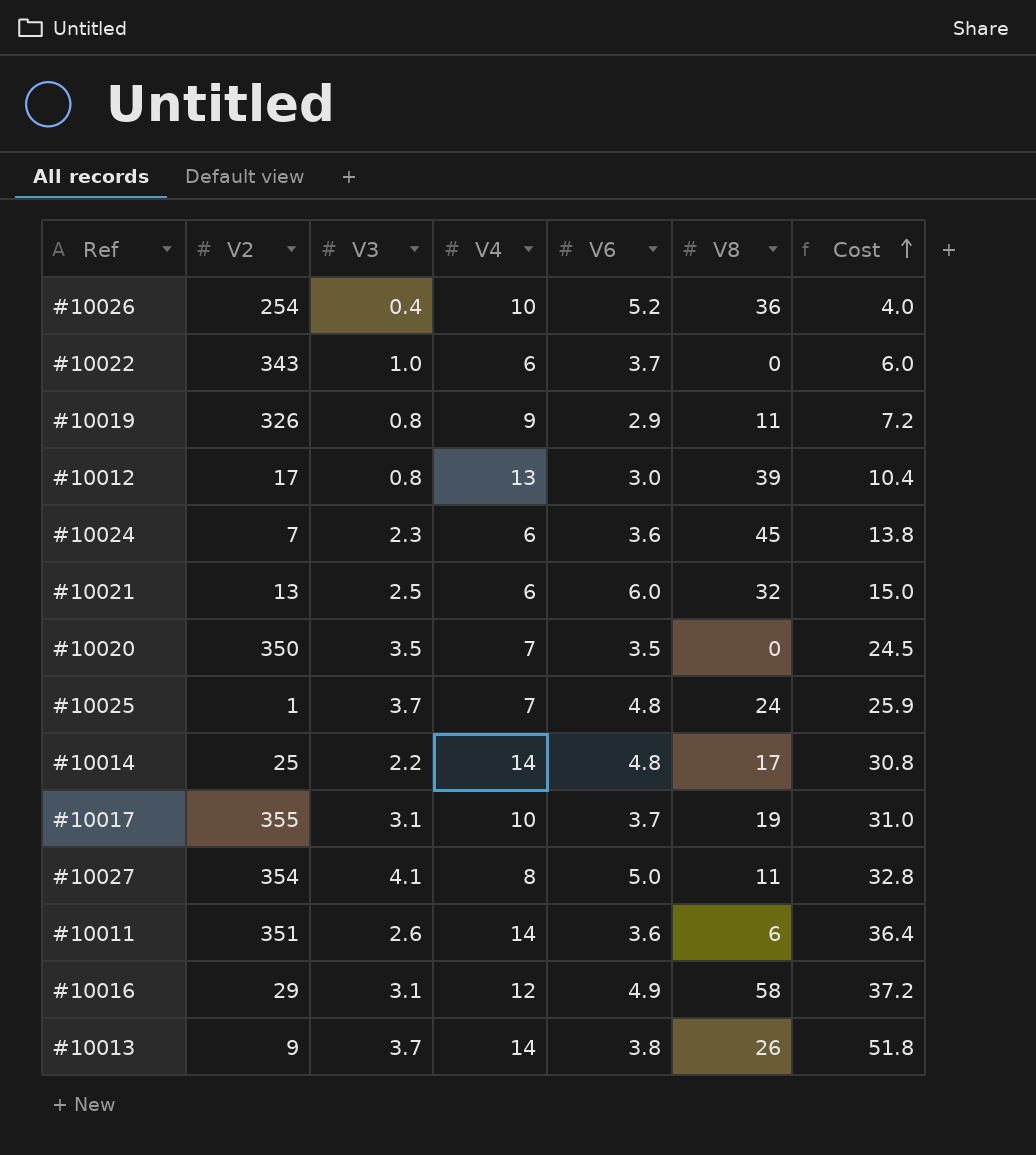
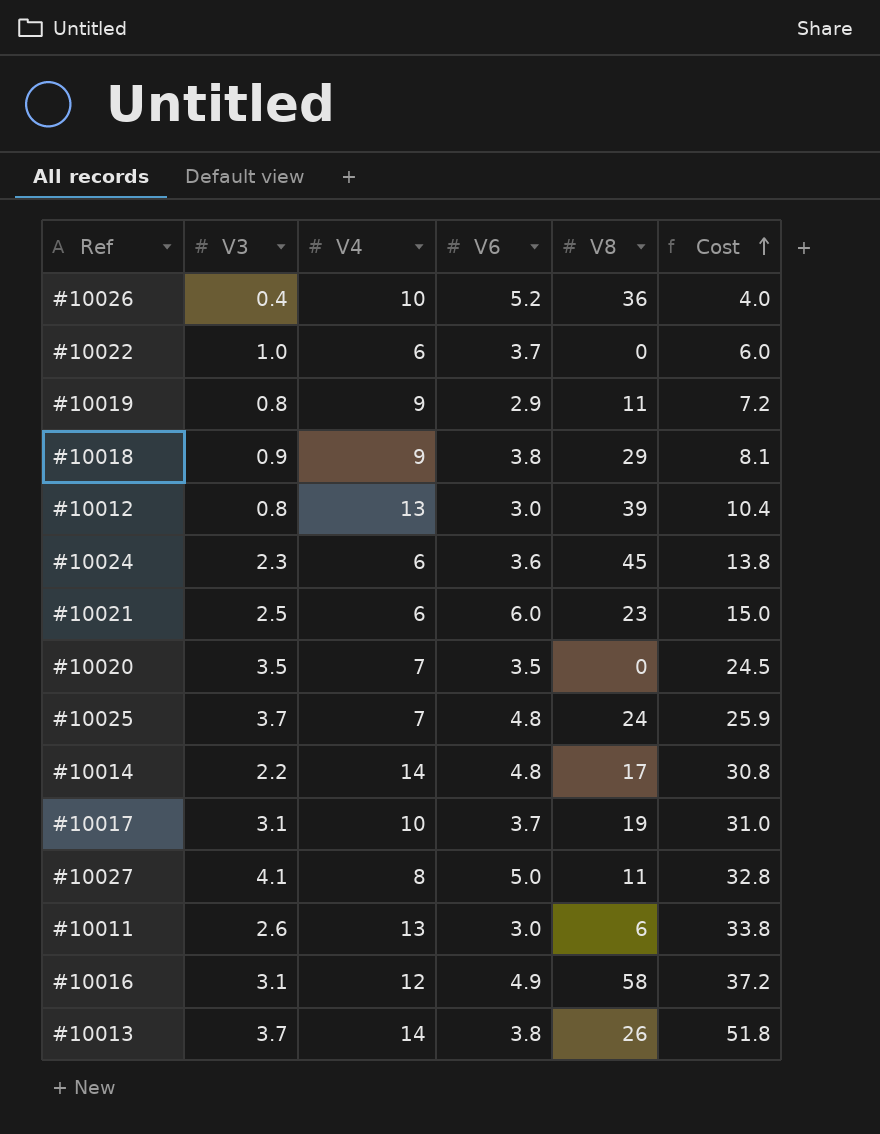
column V2 | position: 2 -> none
row #10018: none -> 0.9 | 9 | 3.8 | 29 | 8.1
#10021 | V8: 32 -> 23
#10011 | V4: 14 -> 13
#10011 | V6: 3.6 -> 3.0
#10011 | Cost: 36.4 -> 33.8

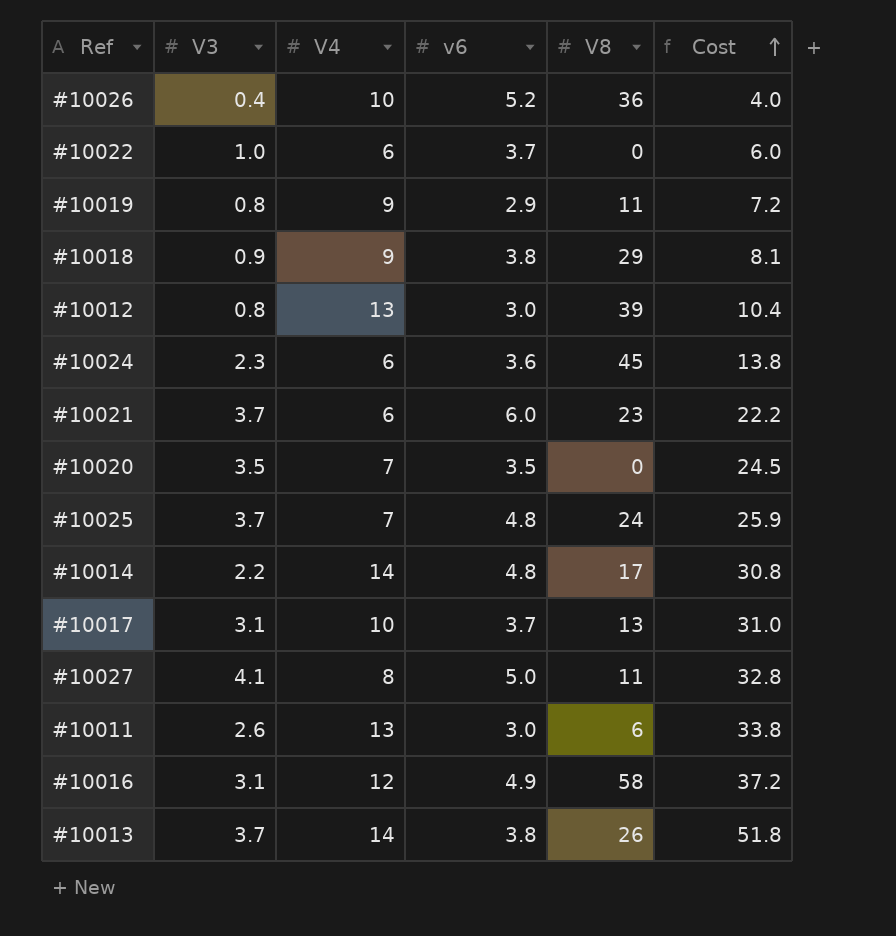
column name: V6 -> v6
#10021 | V3: 2.5 -> 3.7
#10021 | Cost: 15.0 -> 22.2
#10017 | V8: 19 -> 13

